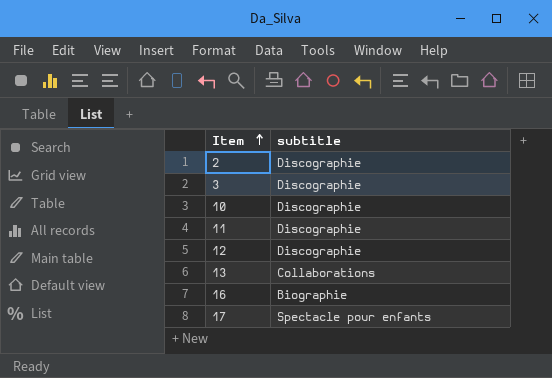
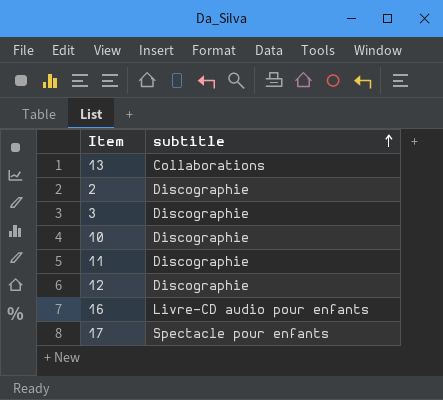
row order: Item ascending -> subtitle ascending
16 | subtitle: Biographie -> Livre-CD audio pour enfants

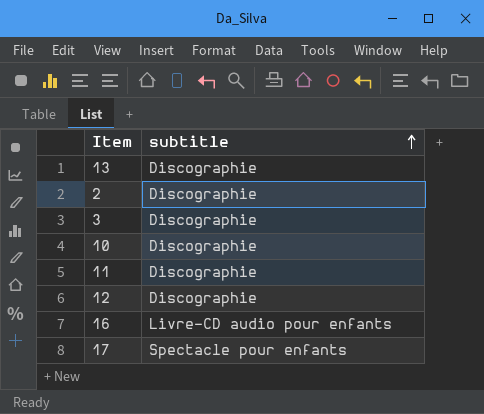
13 | subtitle: Collaborations -> Discographie

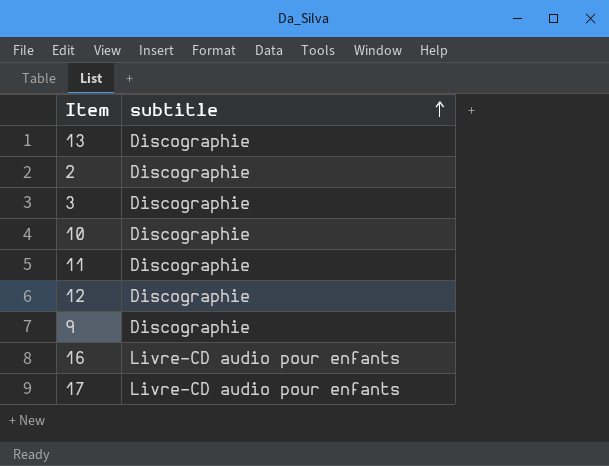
row 9: none -> Discographie
17 | subtitle: Spectacle pour enfants -> Livre-CD audio pour enfants

